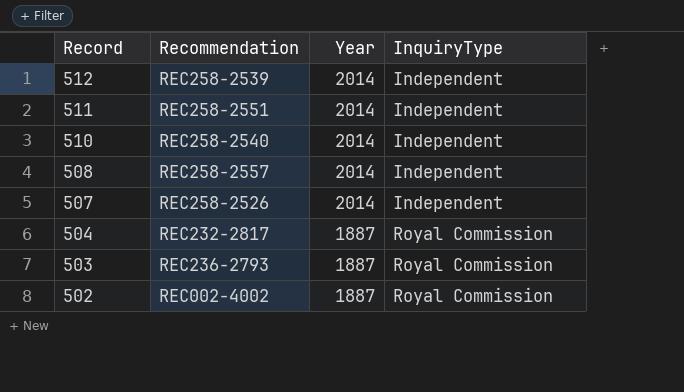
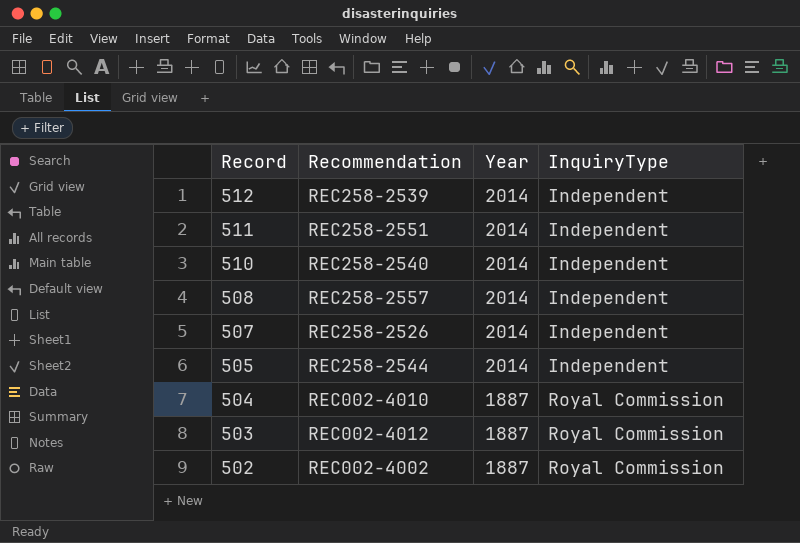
row 505: none -> REC258-2544 | 2014 | Independent
504 | Recommendation: REC232-2817 -> REC002-4010
503 | Recommendation: REC236-2793 -> REC002-4012

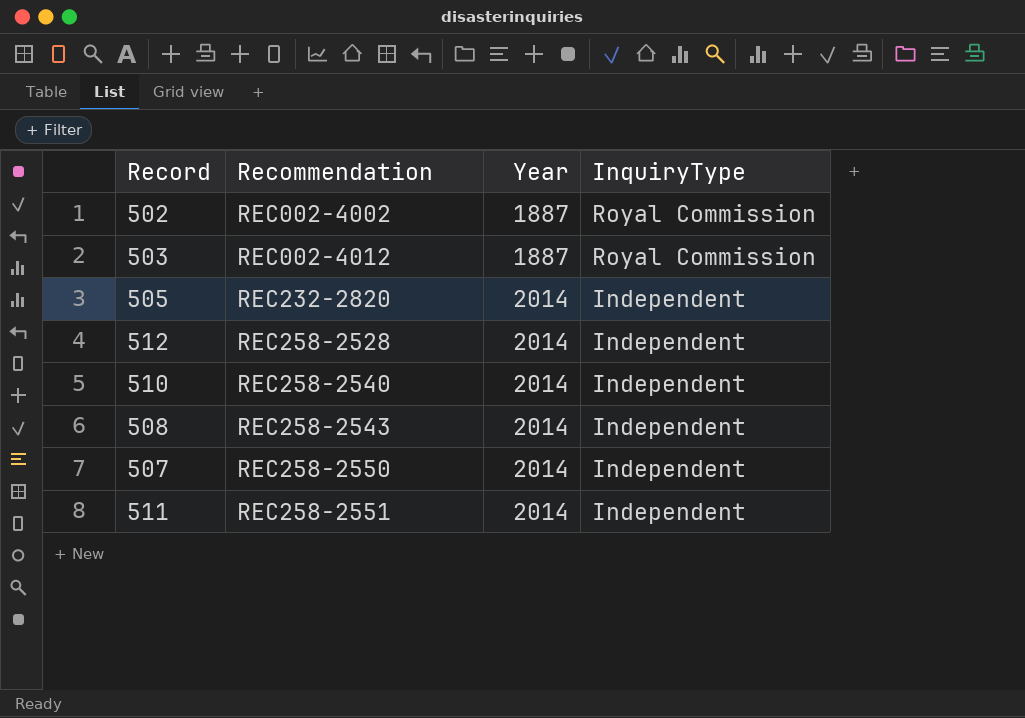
row order: Record descending -> Recommendation ascending
row 504: REC002-4010 | 1887 | Royal Commission -> none
505 | Recommendation: REC258-2544 -> REC232-2820
512 | Recommendation: REC258-2539 -> REC258-2528
508 | Recommendation: REC258-2557 -> REC258-2543
507 | Recommendation: REC258-2526 -> REC258-2550

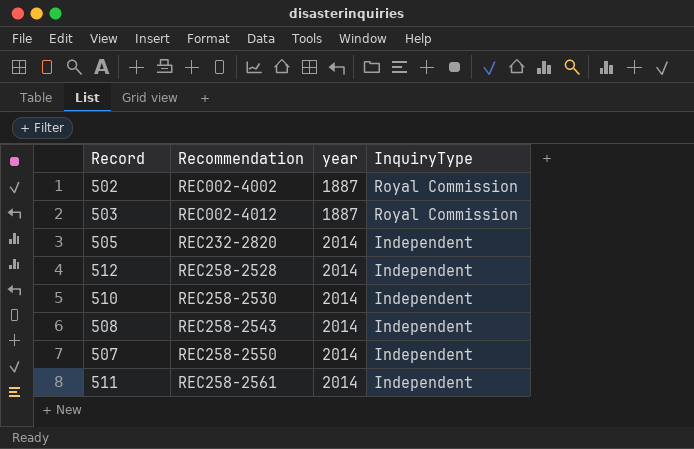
column name: Year -> year
510 | Recommendation: REC258-2540 -> REC258-2530
511 | Recommendation: REC258-2551 -> REC258-2561

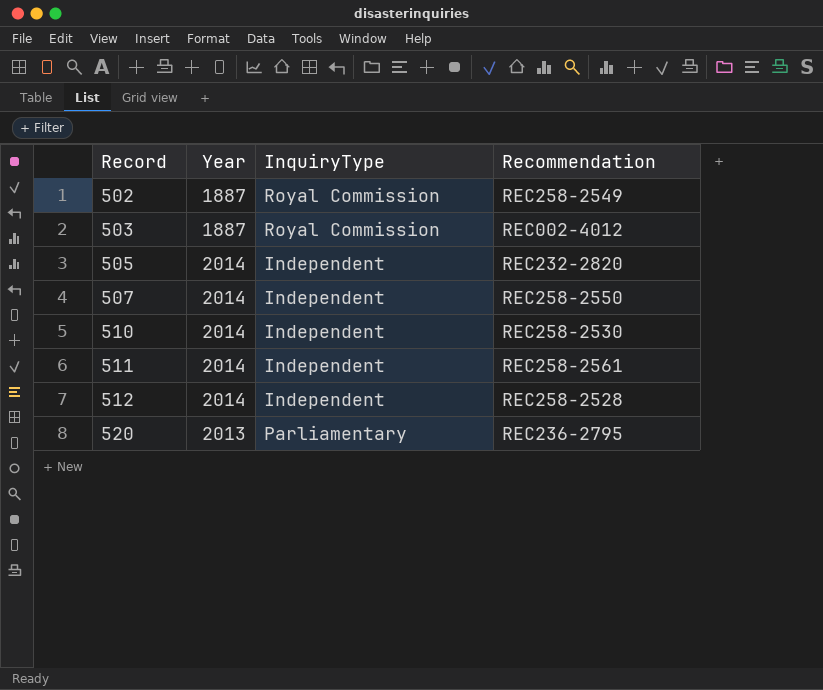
row order: Recommendation ascending -> Record ascending
column name: year -> Year
column Recommendation | position: 2 -> 4
row 508: REC258-2543 | 2014 | Independent -> none
502 | Recommendation: REC002-4002 -> REC258-2549
row 520: none -> 2013 | Parliamentary | REC236-2795

